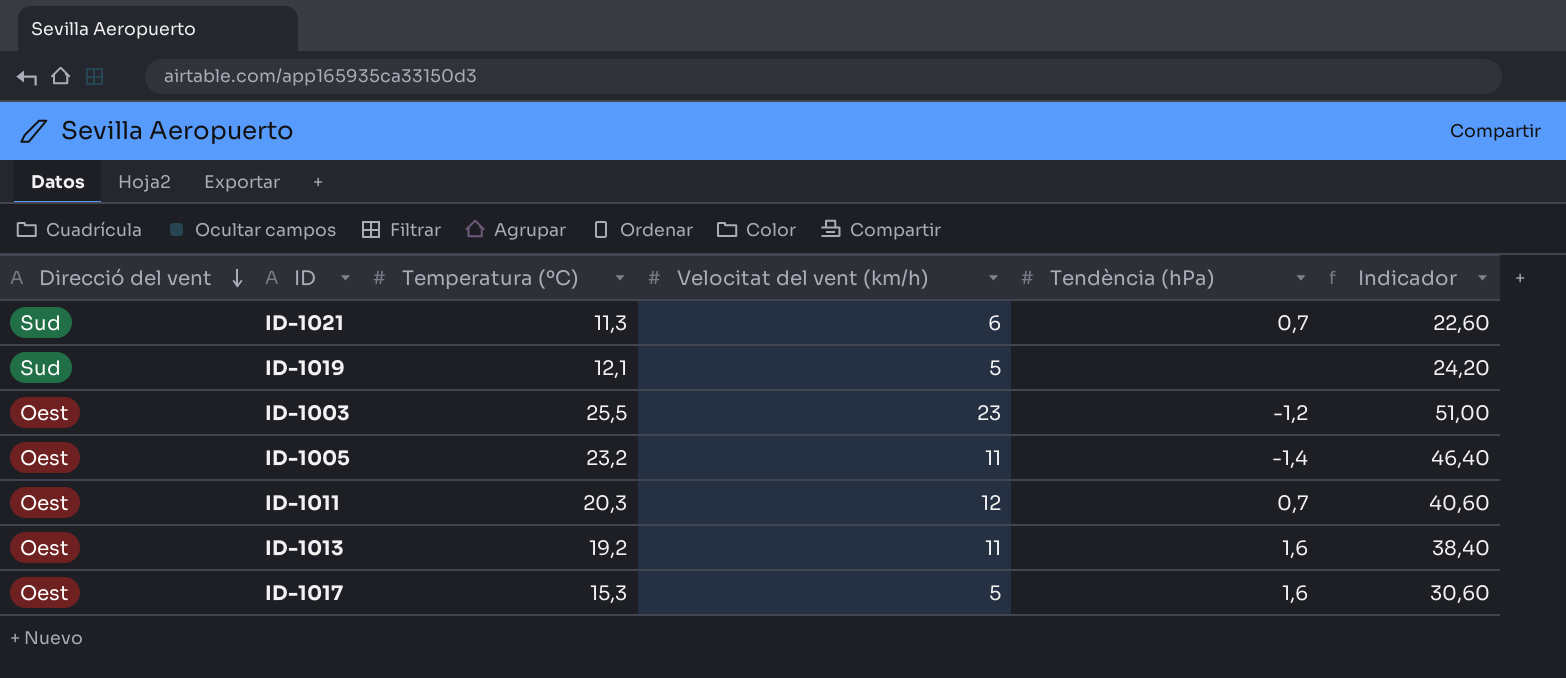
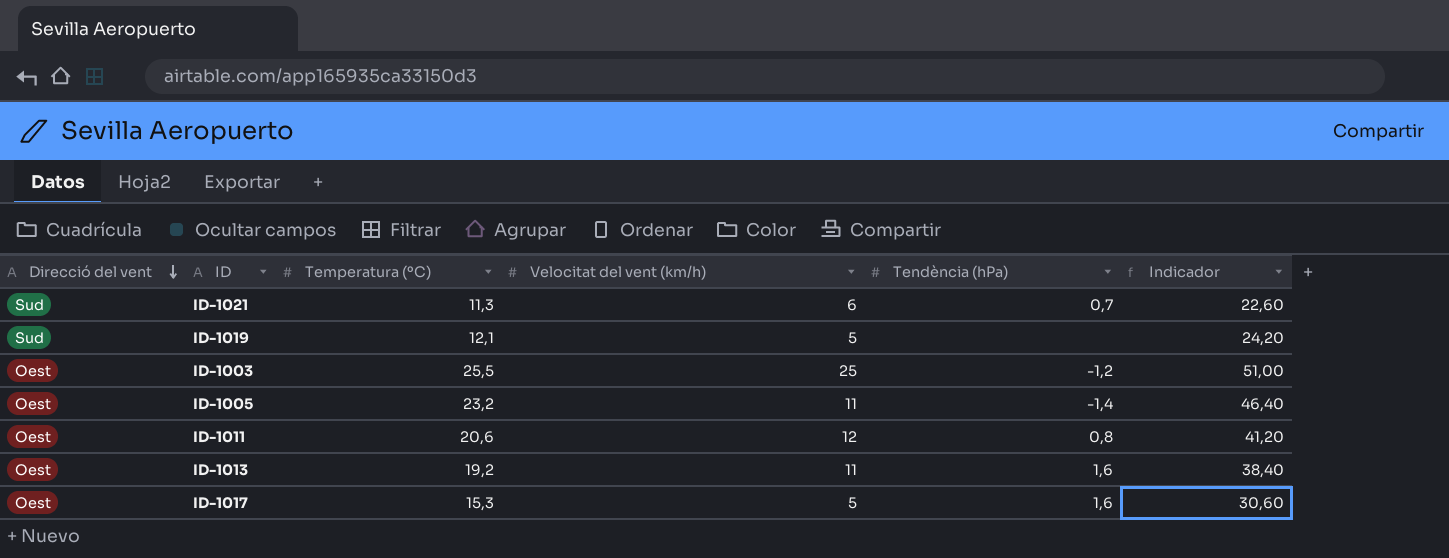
ID-1003 | Velocitat del vent (km/h): 23 -> 25
ID-1011 | Temperatura (ºC): 20,3 -> 20,6
ID-1011 | Tendència (hPa): 0,7 -> 0,8
ID-1011 | Indicador: 40,60 -> 41,20

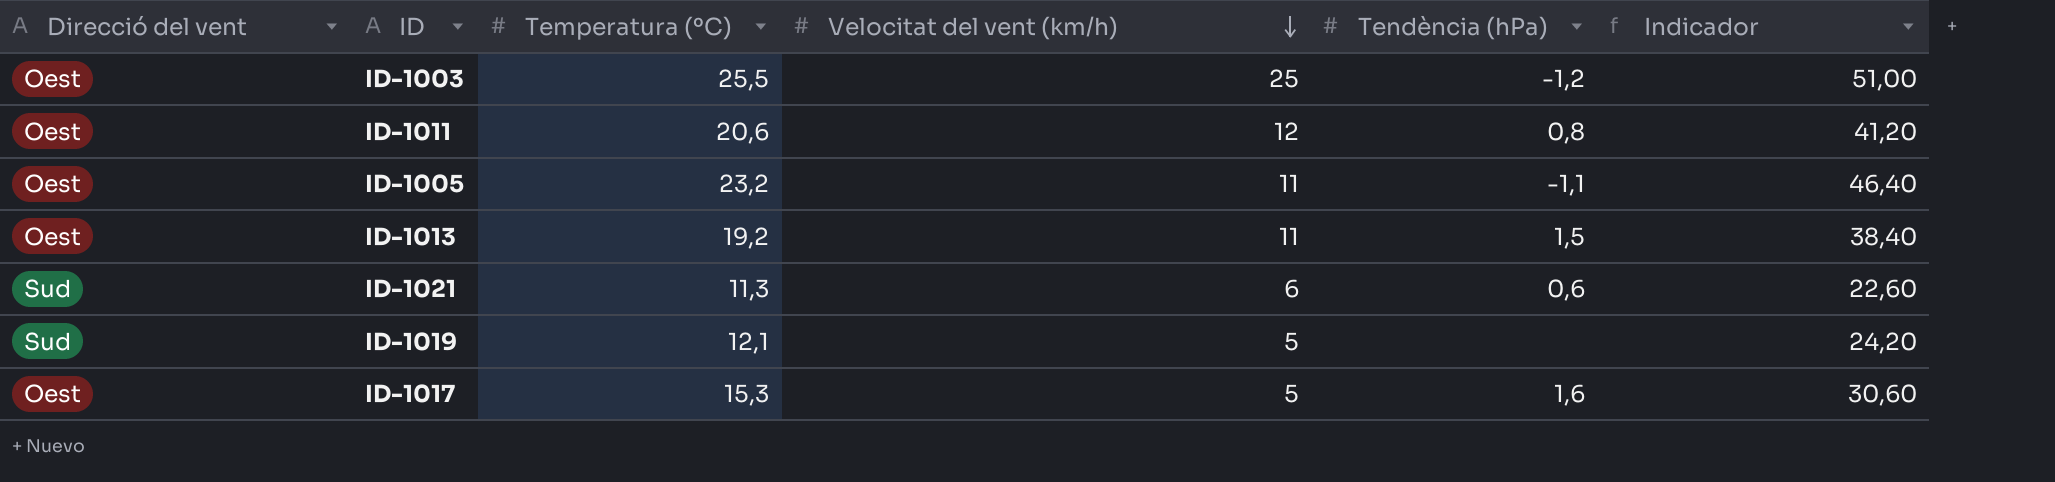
row order: Direcció del vent descending -> Velocitat del vent (km/h) descending
ID-1005 | Tendència (hPa): -1,4 -> -1,1
ID-1013 | Tendència (hPa): 1,6 -> 1,5
ID-1021 | Tendència (hPa): 0,7 -> 0,6

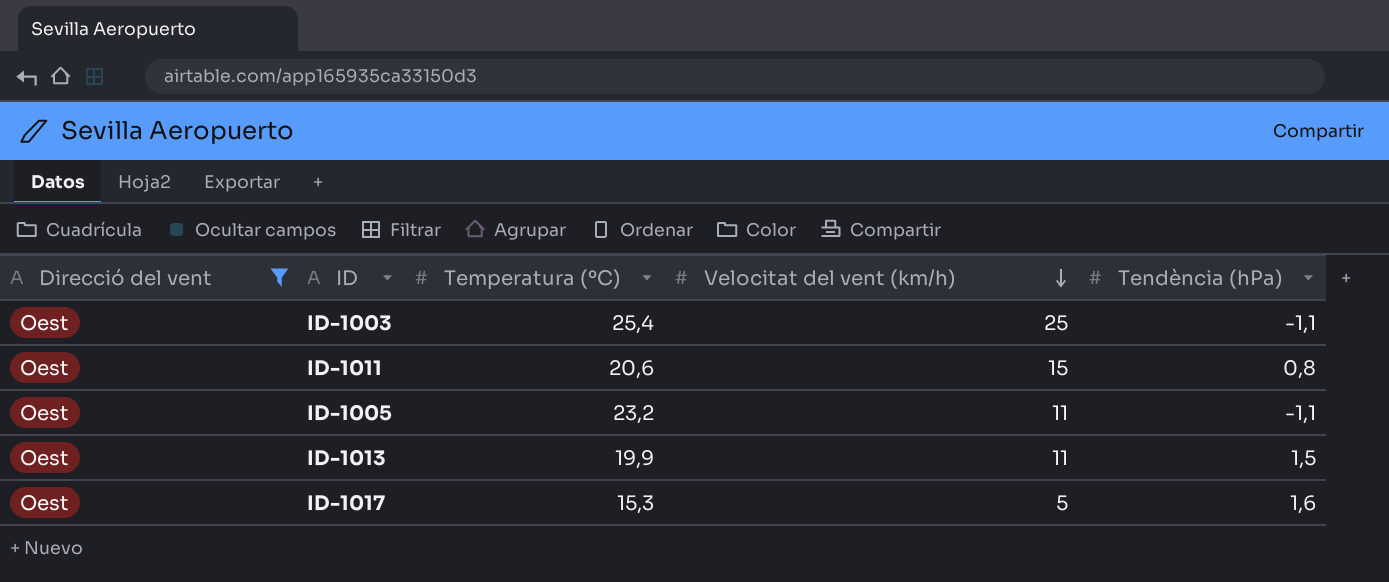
filter: none -> Direcció del vent = Oest
column Indicador | formula: [Temperatura (ºC)] * 2 -> none
ID-1003 | Temperatura (ºC): 25,5 -> 25,4
ID-1003 | Tendència (hPa): -1,2 -> -1,1
ID-1011 | Velocitat del vent (km/h): 12 -> 15
ID-1013 | Temperatura (ºC): 19,2 -> 19,9

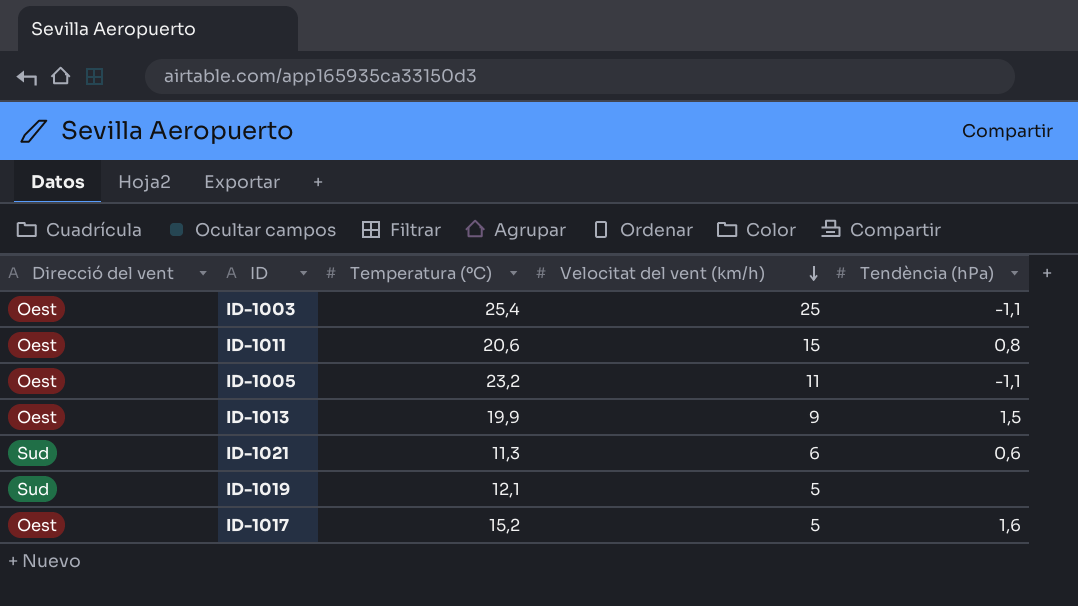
filter: Direcció del vent = Oest -> none
ID-1013 | Velocitat del vent (km/h): 11 -> 9
ID-1017 | Temperatura (ºC): 15,3 -> 15,2

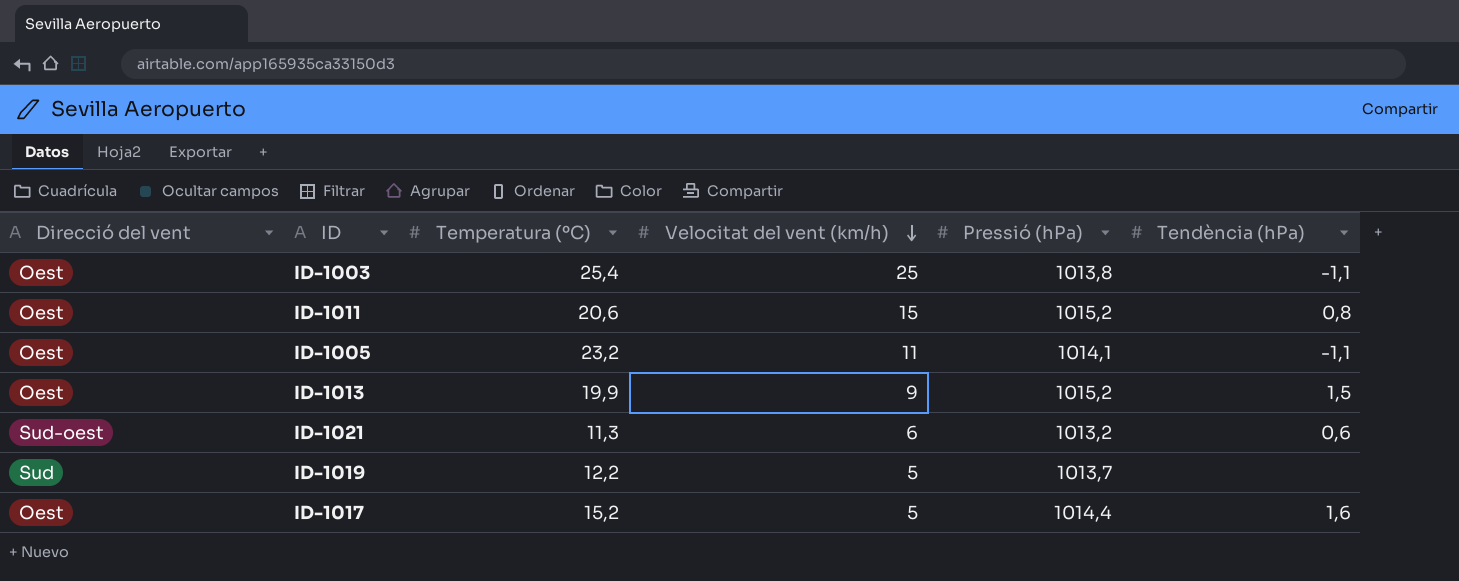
column Pressió (hPa) | position: none -> 5
ID-1021 | Direcció del vent: Sud -> Sud-oest
ID-1019 | Temperatura (ºC): 12,1 -> 12,2

